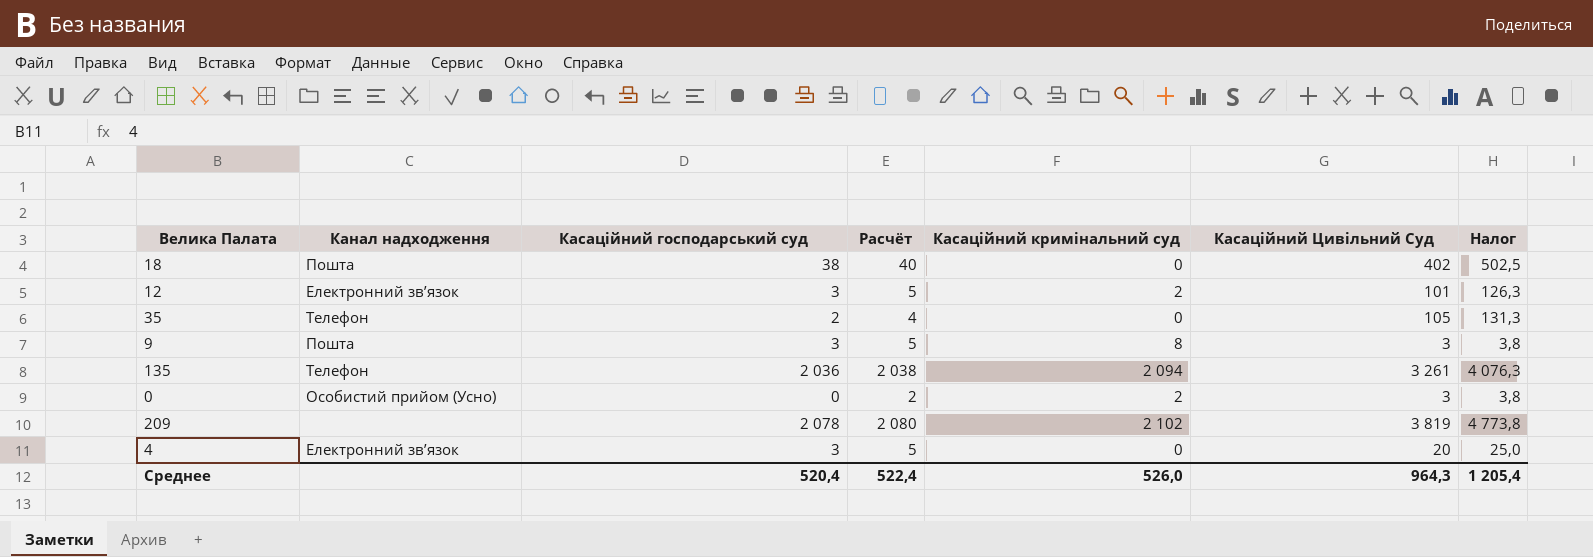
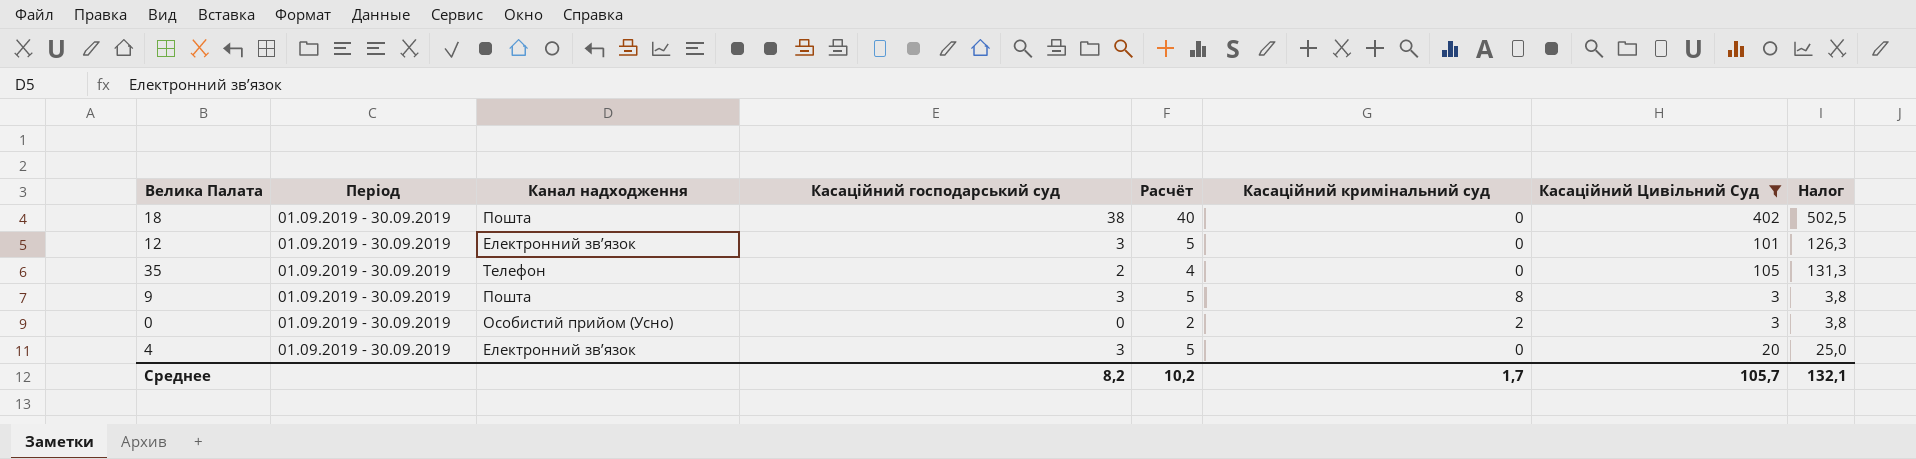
filter: none -> Касаційний Цивільний Суд <= 402
column Період | position: none -> 2
12 | Касаційний кримінальний суд: 2 -> 0
Среднее | Касаційний господарський суд: 520,4 -> 8,2
Среднее | Расчёт: 522,4 -> 10,2
Среднее | Касаційний кримінальний суд: 526,0 -> 1,7
Среднее | Касаційний Цивільний Суд: 964,3 -> 105,7
Среднее | Налог: 1 205,4 -> 132,1

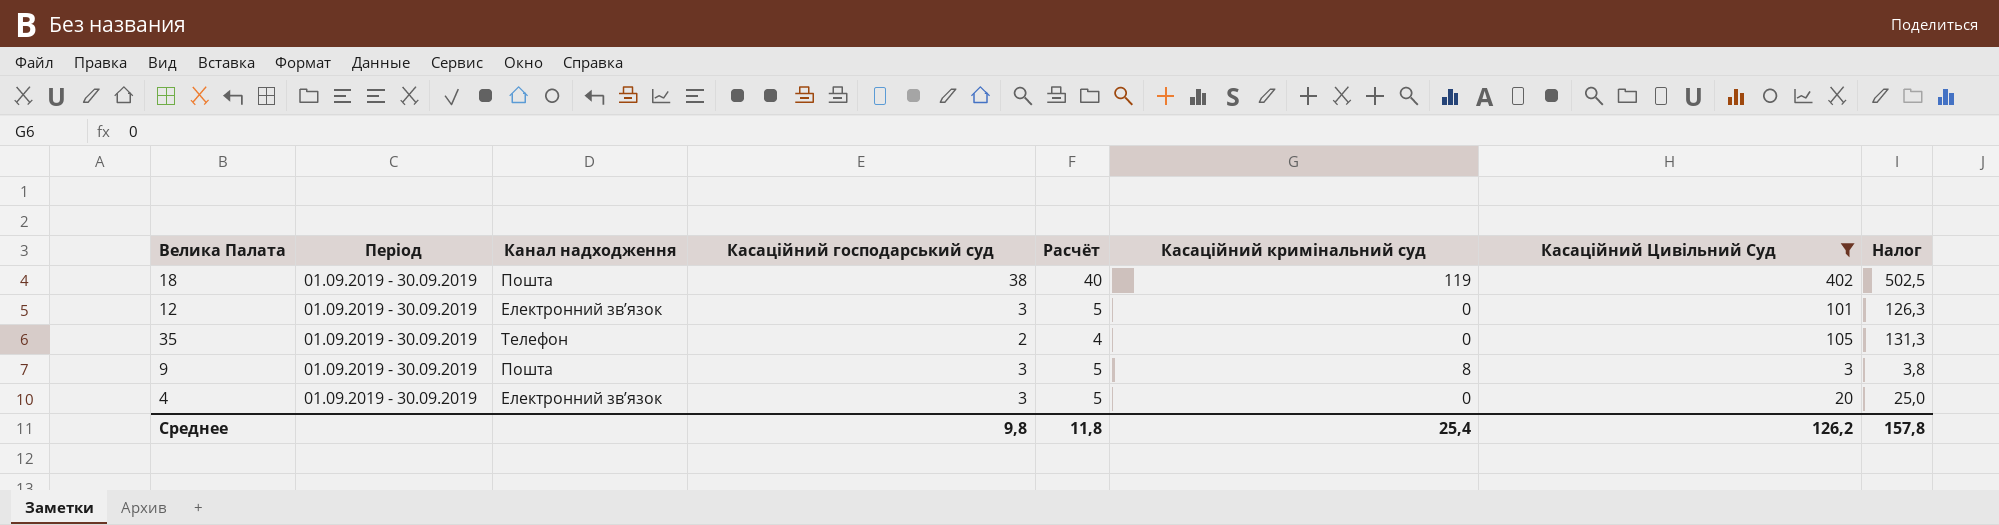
row 0: 01.09.2019 - 30.09.2019 | Особистий прийом (Усно) | 0 | 2 | 2 | 3 | 3,8 -> none
18 | Касаційний кримінальний суд: 0 -> 119
Среднее | Касаційний господарський суд: 8,2 -> 9,8
Среднее | Расчёт: 10,2 -> 11,8
Среднее | Касаційний кримінальний суд: 1,7 -> 25,4
Среднее | Касаційний Цивільний Суд: 105,7 -> 126,2
Среднее | Налог: 132,1 -> 157,8

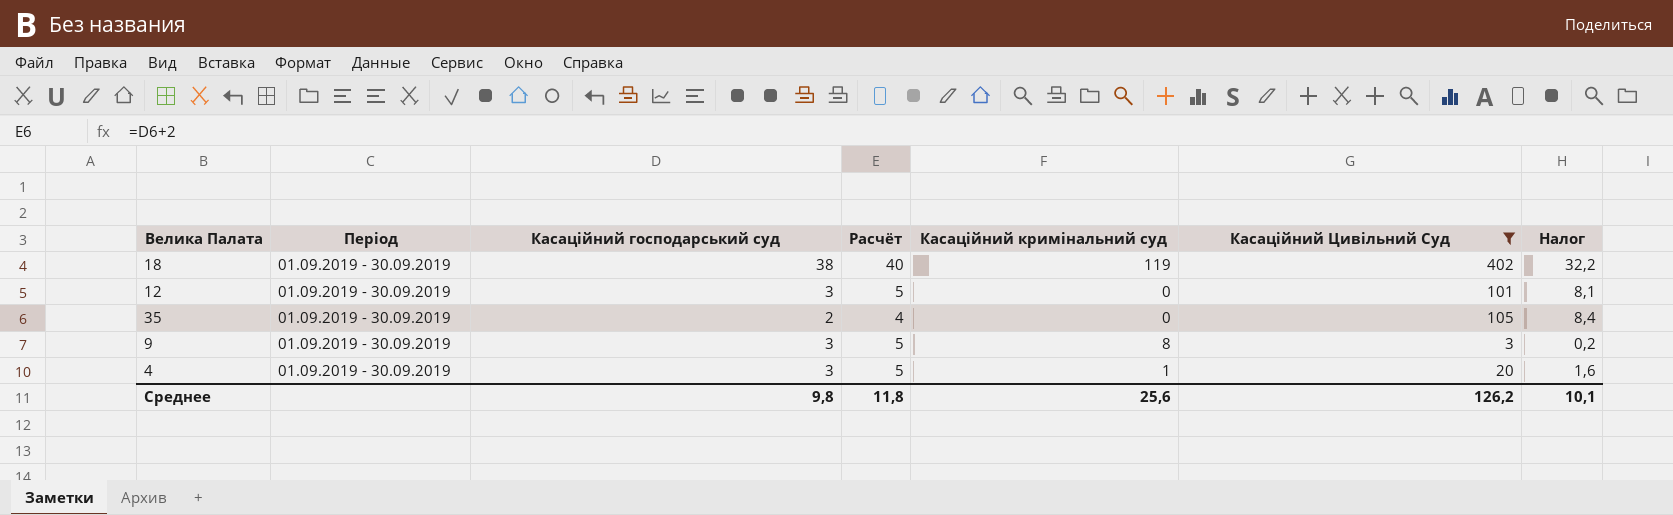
column Канал надходження | position: 3 -> none
column Налог | formula: [Касаційний Цивільний Суд] * 1,25 -> [Касаційний Цивільний Суд] * 0,08
4 | Касаційний кримінальний суд: 0 -> 1
Среднее | Касаційний кримінальний суд: 25,4 -> 25,6
Среднее | Налог: 157,8 -> 10,1

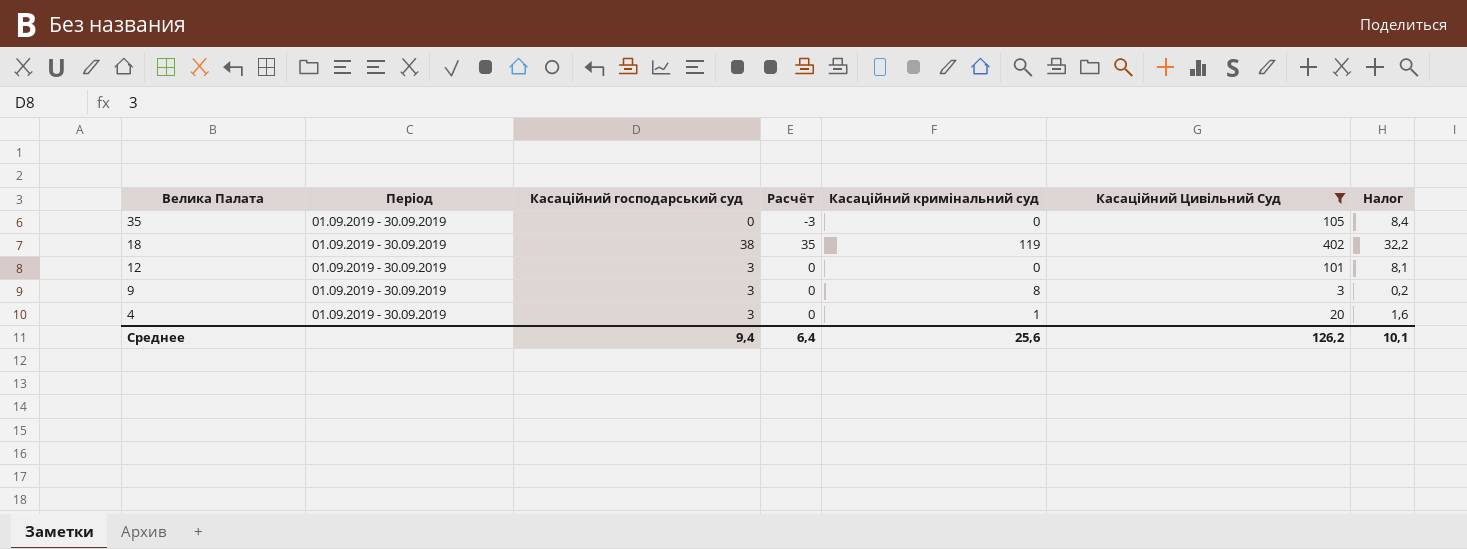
row order: none -> Велика Палата descending
column Расчёт | formula: [Касаційний господарський суд] + 2 -> [Касаційний господарський суд] - 3
35 | Касаційний господарський суд: 2 -> 0
Среднее | Касаційний господарський суд: 9,8 -> 9,4
Среднее | Расчёт: 11,8 -> 6,4

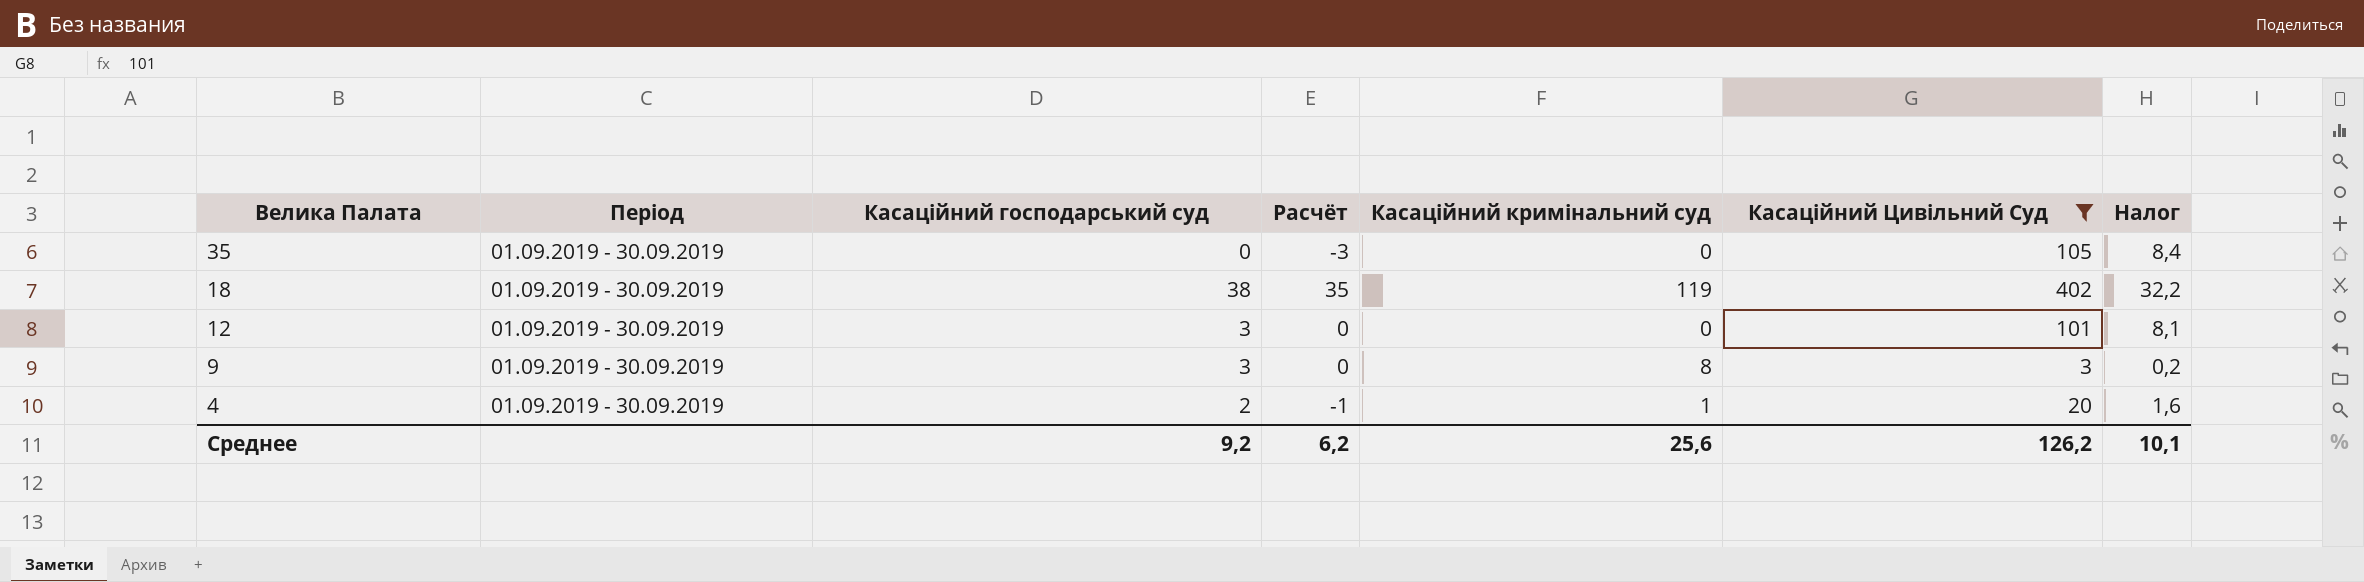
4 | Касаційний господарський суд: 3 -> 2
4 | Расчёт: 0 -> -1
Среднее | Касаційний господарський суд: 9,4 -> 9,2
Среднее | Расчёт: 6,4 -> 6,2

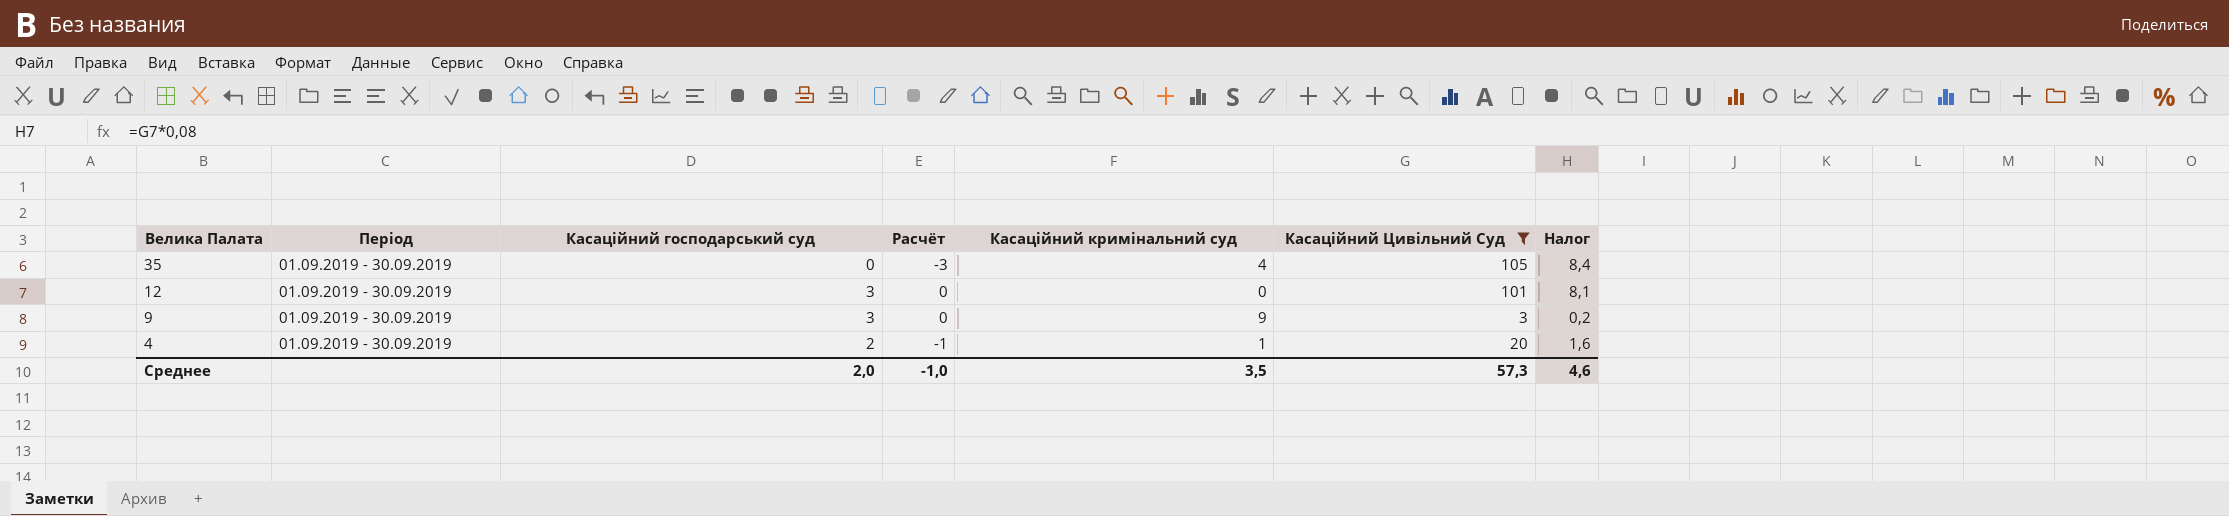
row 18: 01.09.2019 - 30.09.2019 | 38 | 35 | 119 | 402 | 32,2 -> none
35 | Касаційний кримінальний суд: 0 -> 4
9 | Касаційний кримінальний суд: 8 -> 9
Среднее | Касаційний господарський суд: 9,2 -> 2,0
Среднее | Расчёт: 6,2 -> -1,0
Среднее | Касаційний кримінальний суд: 25,6 -> 3,5
Среднее | Касаційний Цивільний Суд: 126,2 -> 57,3
Среднее | Налог: 10,1 -> 4,6

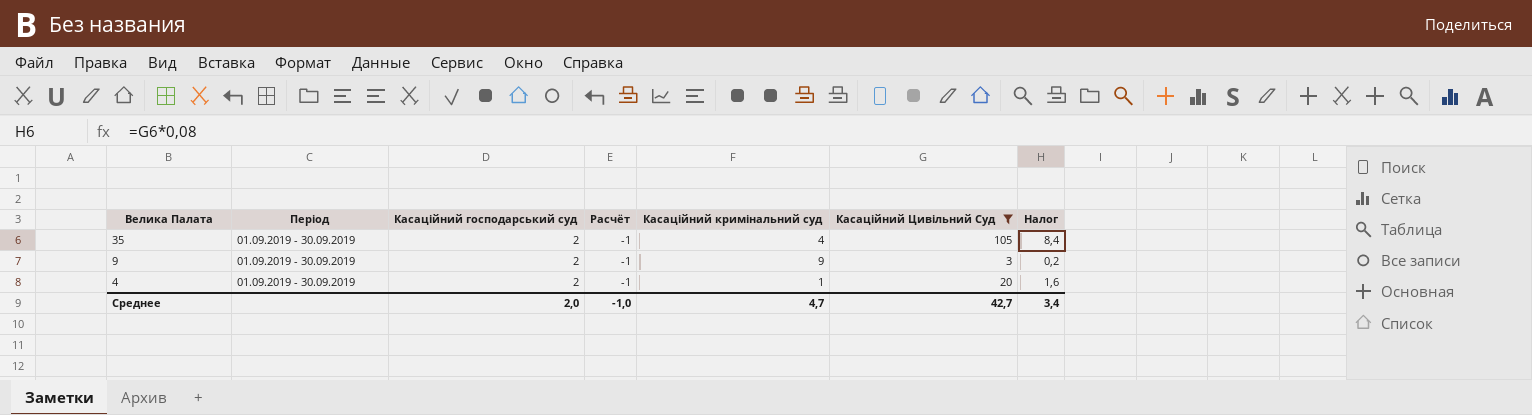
row 12: 01.09.2019 - 30.09.2019 | 3 | 0 | 0 | 101 | 8,1 -> none
35 | Касаційний господарський суд: 0 -> 2
35 | Расчёт: -3 -> -1
9 | Касаційний господарський суд: 3 -> 2
9 | Расчёт: 0 -> -1
Среднее | Касаційний кримінальний суд: 3,5 -> 4,7
Среднее | Касаційний Цивільний Суд: 57,3 -> 42,7
Среднее | Налог: 4,6 -> 3,4

